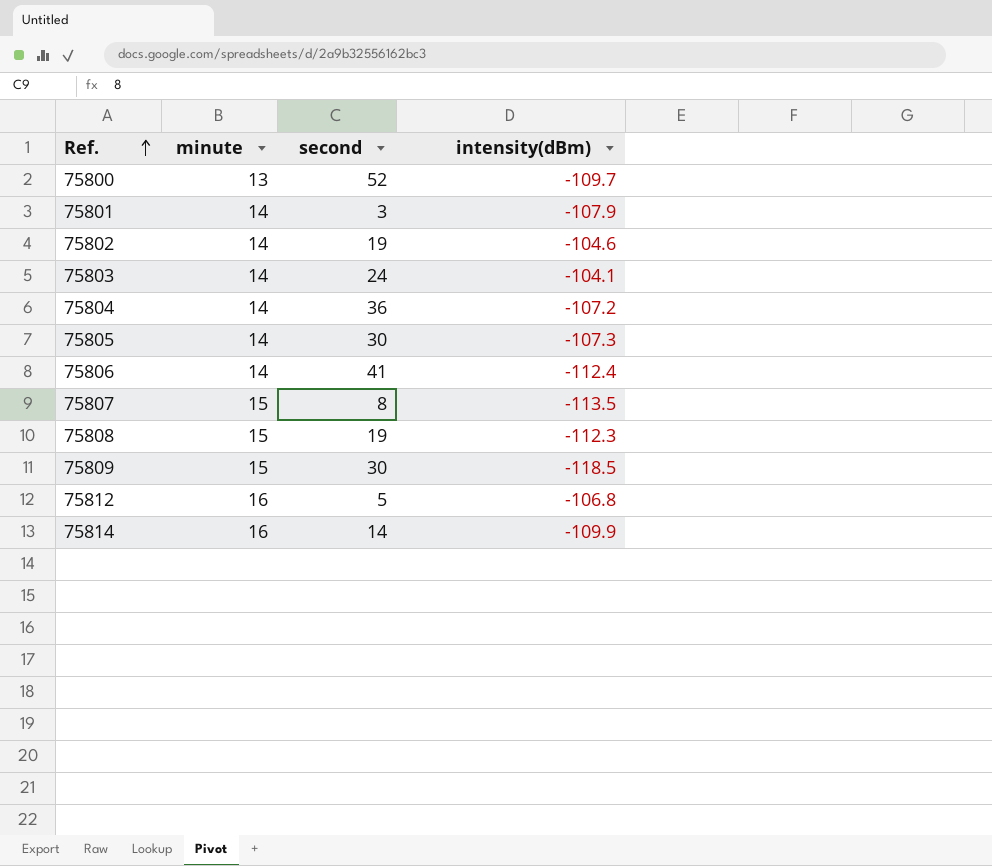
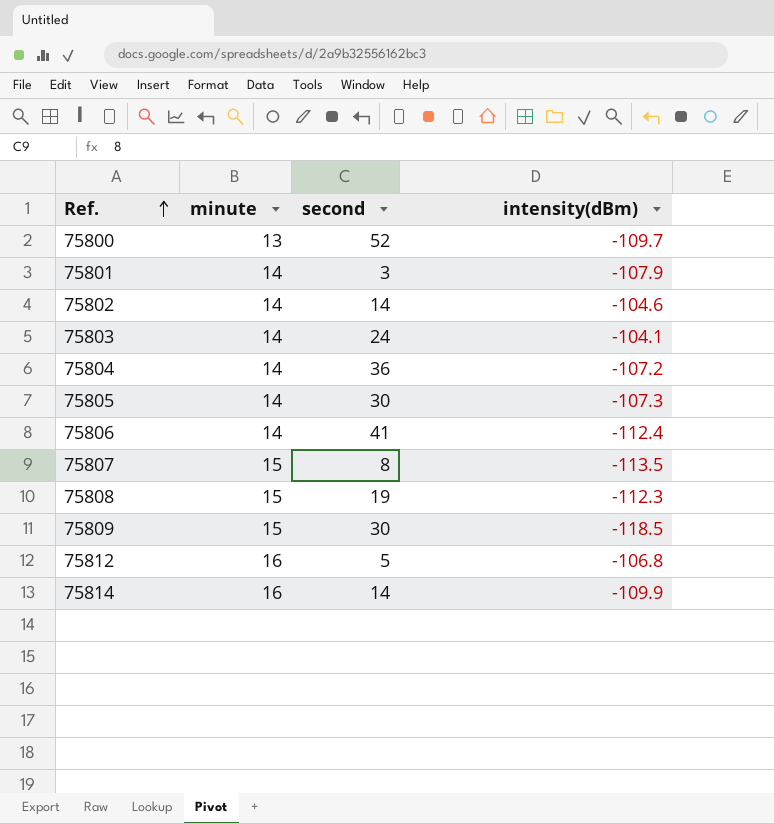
75802 | second: 19 -> 14

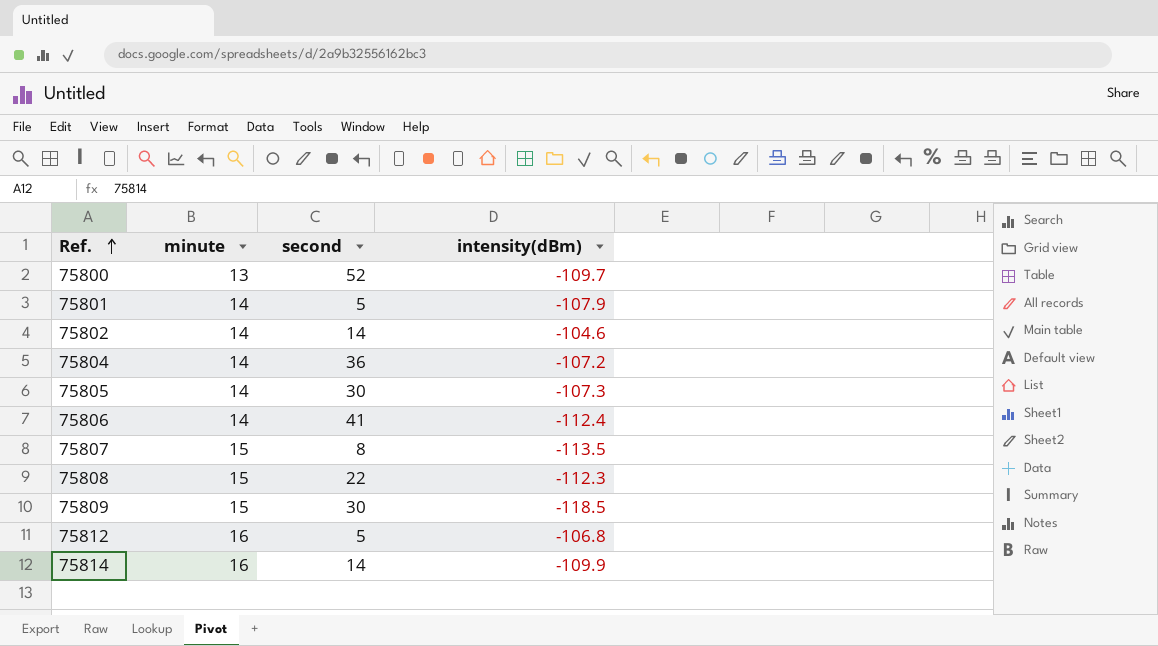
row 75803: 14 | 24 | -104.1 -> none
75801 | second: 3 -> 5
75808 | second: 19 -> 22

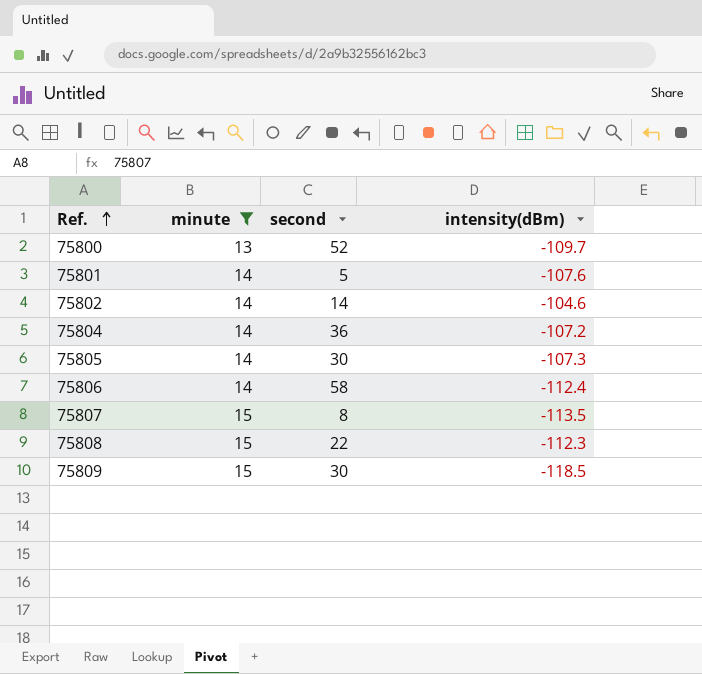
filter: none -> minute != 16
75801 | intensity(dBm): -107.9 -> -107.6
75806 | second: 41 -> 58

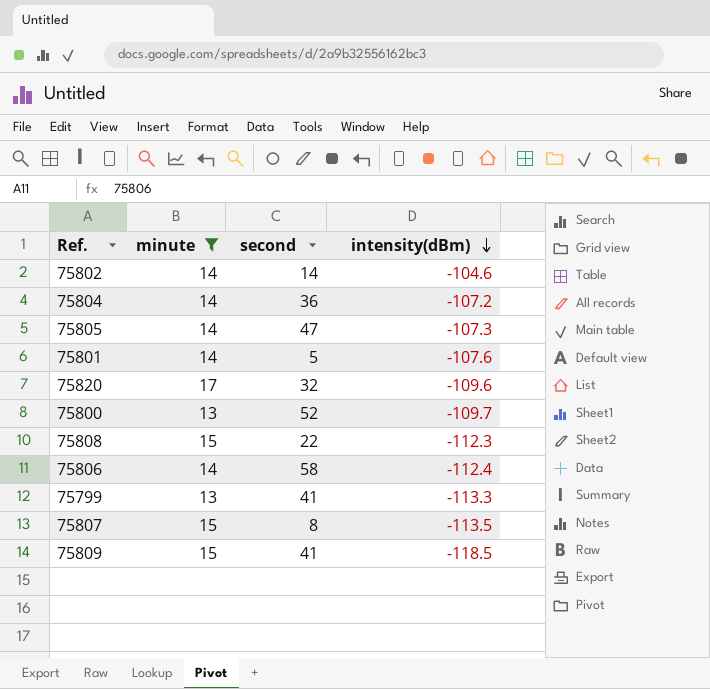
row order: Ref. ascending -> intensity(dBm) descending
75805 | second: 30 -> 47
row 75820: none -> 17 | 32 | -109.6
row 75799: none -> 13 | 41 | -113.3
75809 | second: 30 -> 41

